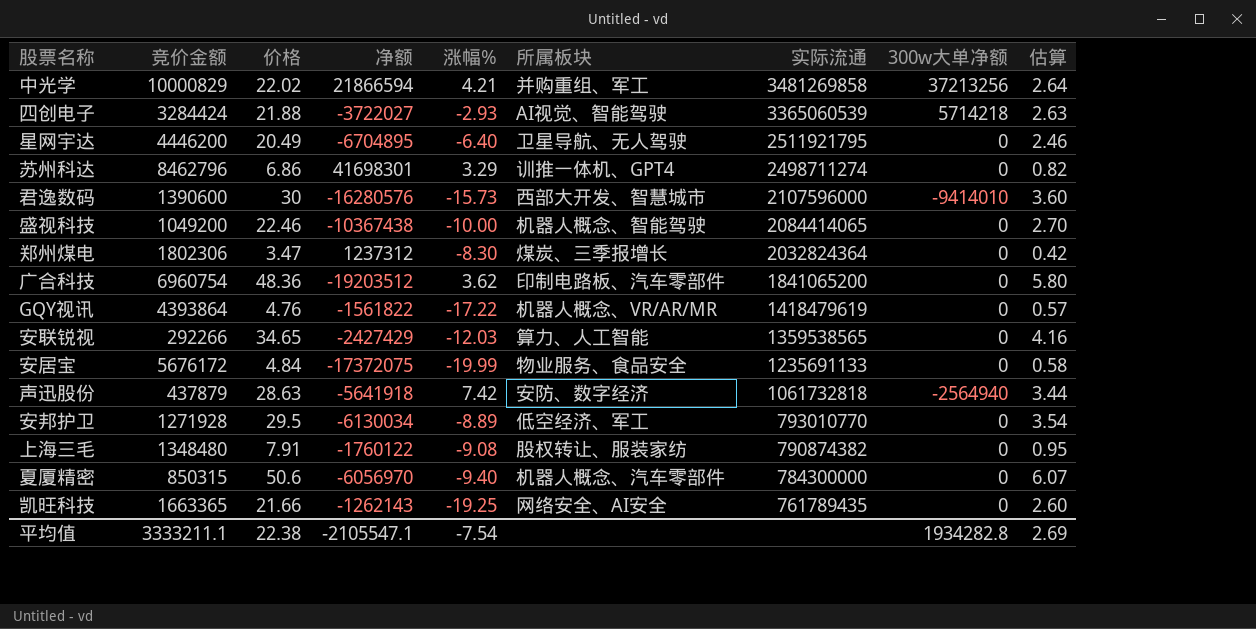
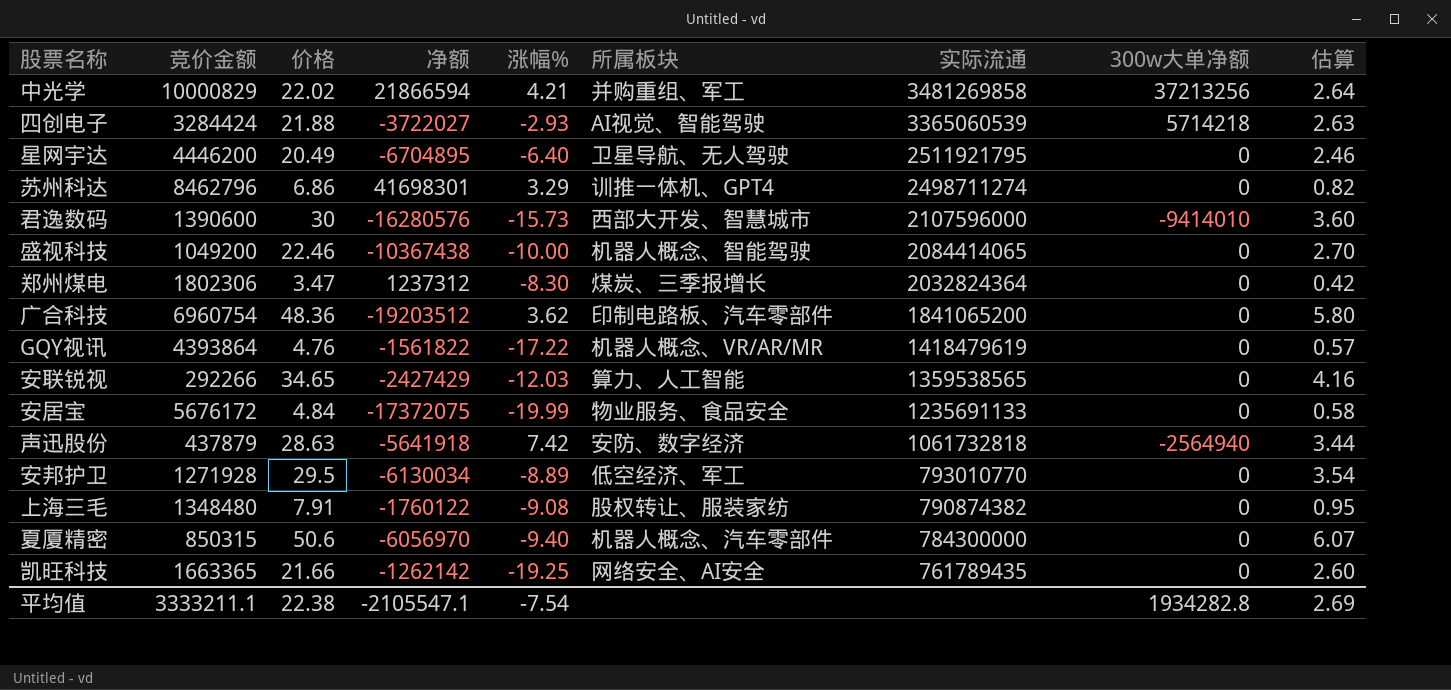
凯旺科技 | 净额: -1262143 -> -1262142

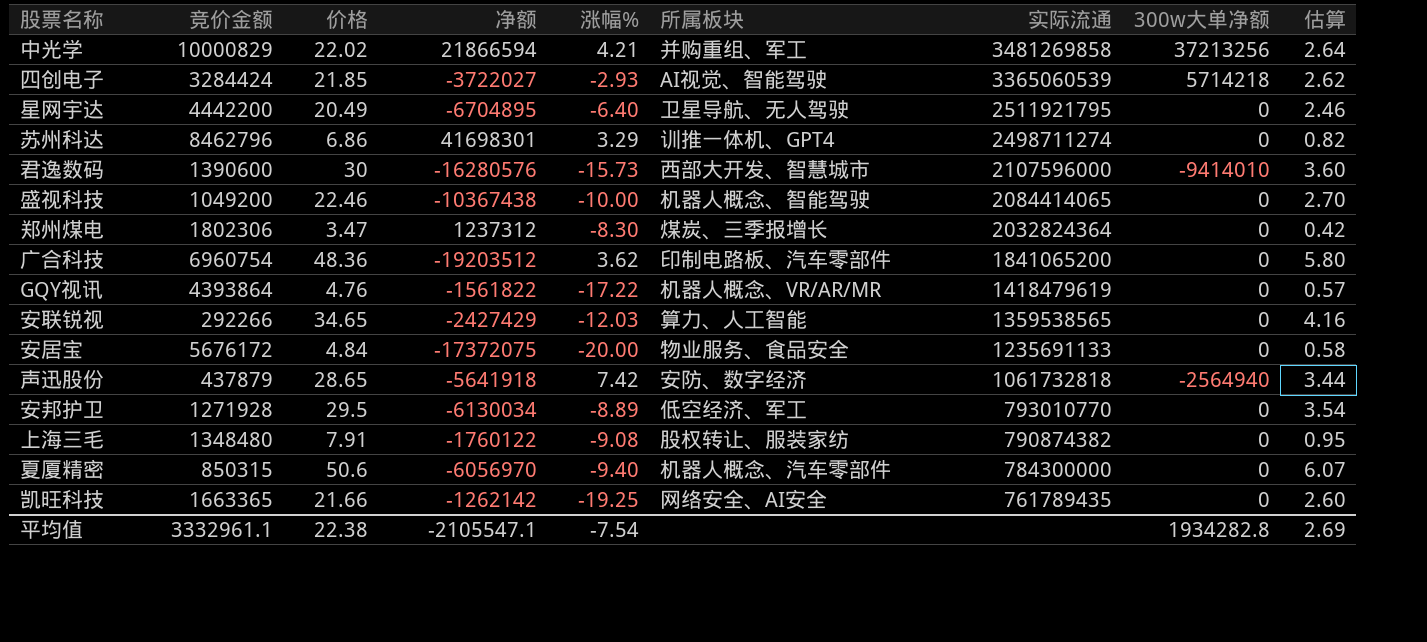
四创电子 | 价格: 21.88 -> 21.85
四创电子 | 估算: 2.63 -> 2.62
星网宇达 | 竞价金额: 4446200 -> 4442200
安居宝 | 涨幅%: -19.99 -> -20.00
声迅股份 | 价格: 28.63 -> 28.65
平均值 | 竞价金额: 3333211.1 -> 3332961.1

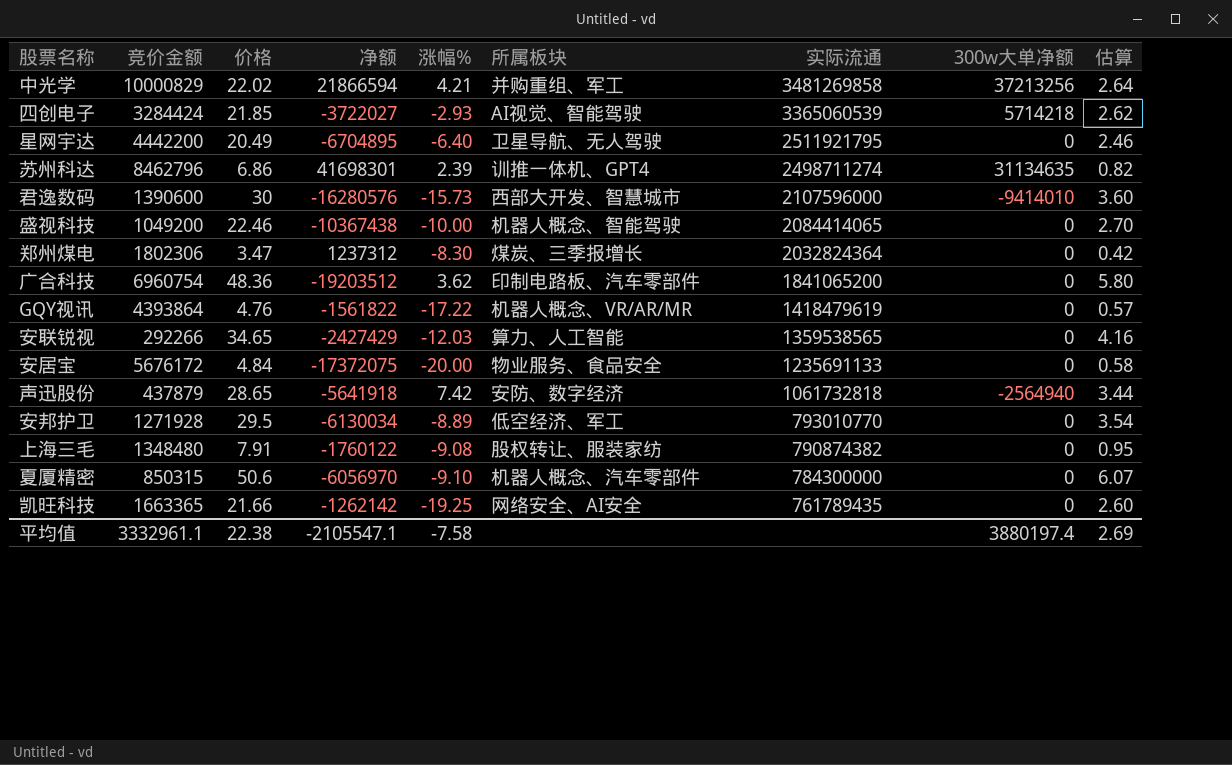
苏州科达 | 涨幅%: 3.29 -> 2.39
苏州科达 | 300w大单净额: 0 -> 31134635
夏厦精密 | 涨幅%: -9.40 -> -9.10
平均值 | 涨幅%: -7.54 -> -7.58
平均值 | 300w大单净额: 1934282.8 -> 3880197.4

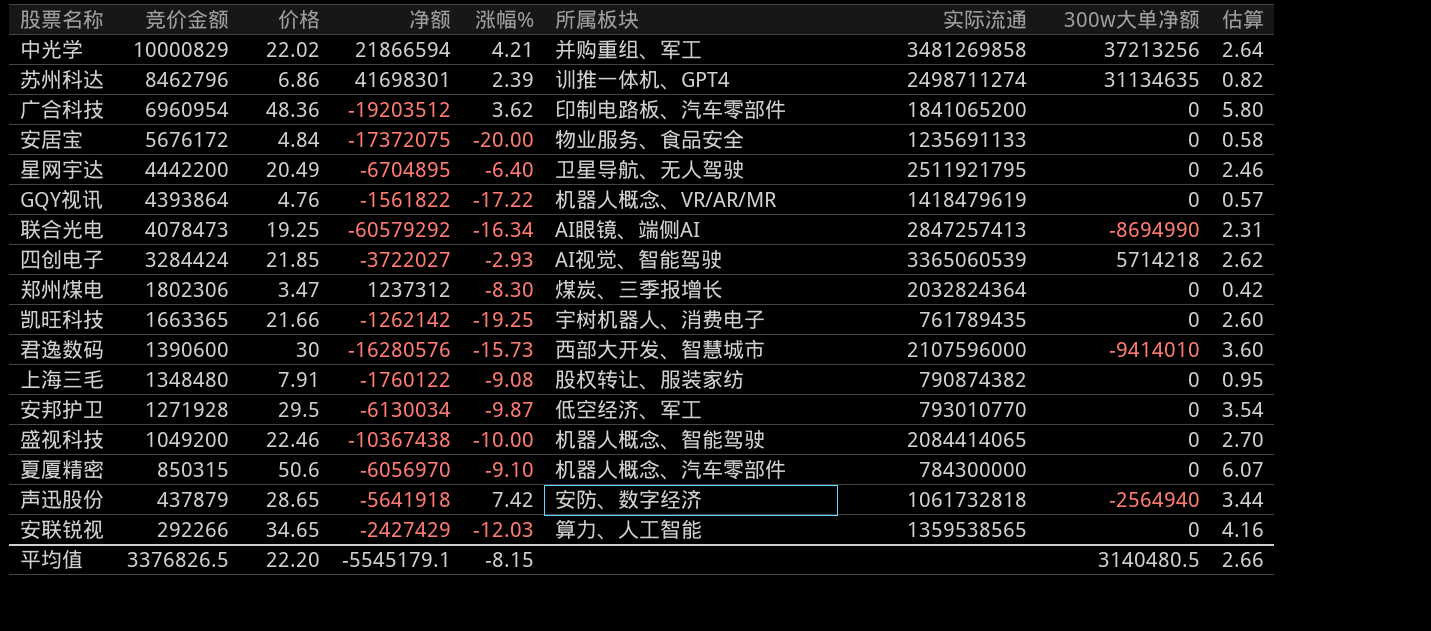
row order: 实际流通 descending -> 竞价金额 descending
广合科技 | 竞价金额: 6960754 -> 6960954
row 联合光电: none -> 4078473 | 19.25 | -60579292 | -16.34 | AI眼镜、端侧AI | 2847257413 | -8694990 | 2.31
凯旺科技 | 所属板块: 网络安全、AI安全 -> 宇树机器人、消费电子
安邦护卫 | 涨幅%: -8.89 -> -9.87
平均值 | 竞价金额: 3332961.1 -> 3376826.5
平均值 | 价格: 22.38 -> 22.20
平均值 | 净额: -2105547.1 -> -5545179.1
平均值 | 涨幅%: -7.58 -> -8.15
平均值 | 300w大单净额: 3880197.4 -> 3140480.5
平均值 | 估算: 2.69 -> 2.66

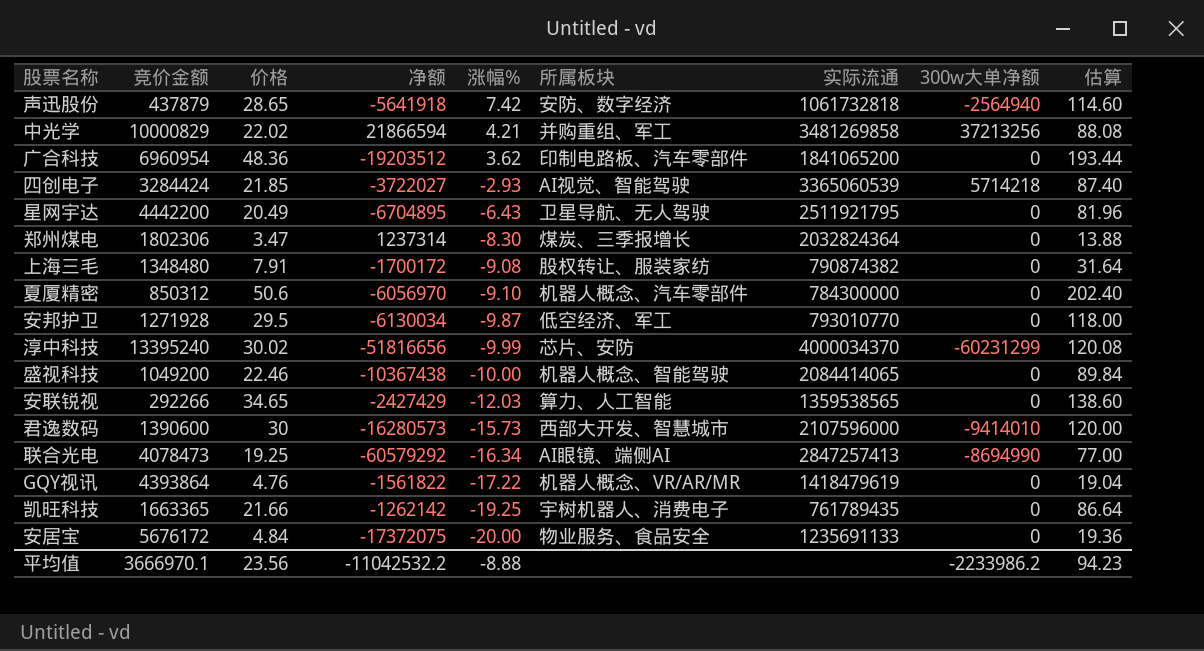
row order: 竞价金额 descending -> 涨幅% descending
column 估算 | formula: [价格] * 0.12 -> [价格] * 4
row 苏州科达: 8462796 | 6.86 | 41698301 | 2.39 | 训推一体机、GPT4 | 2498711274 | 31134635 | 0.82 -> none
星网宇达 | 涨幅%: -6.40 -> -6.43
郑州煤电 | 净额: 1237312 -> 1237314
上海三毛 | 净额: -1760122 -> -1700172
夏厦精密 | 竞价金额: 850315 -> 850312
row 淳中科技: none -> 13395240 | 30.02 | -51816656 | -9.99 | 芯片、安防 | 4000034370 | -60231299 | 120.08
君逸数码 | 净额: -16280576 -> -16280573
平均值 | 竞价金额: 3376826.5 -> 3666970.1
平均值 | 价格: 22.20 -> 23.56
平均值 | 净额: -5545179.1 -> -11042532.2
平均值 | 涨幅%: -8.15 -> -8.88
平均值 | 300w大单净额: 3140480.5 -> -2233986.2
平均值 | 估算: 2.66 -> 94.23

